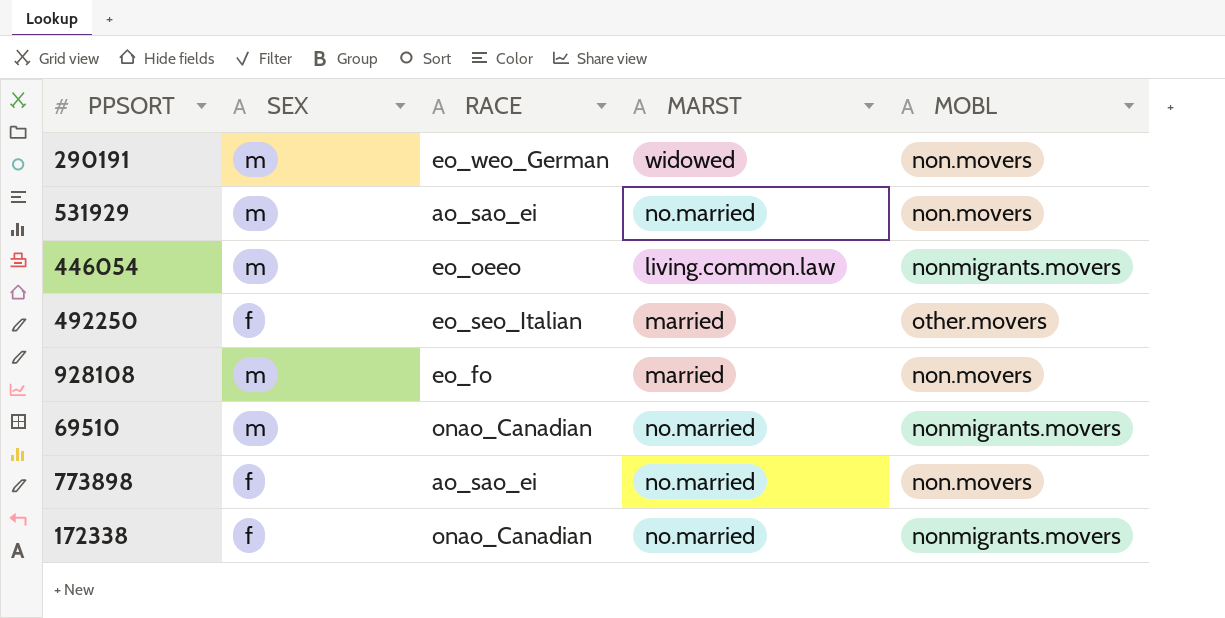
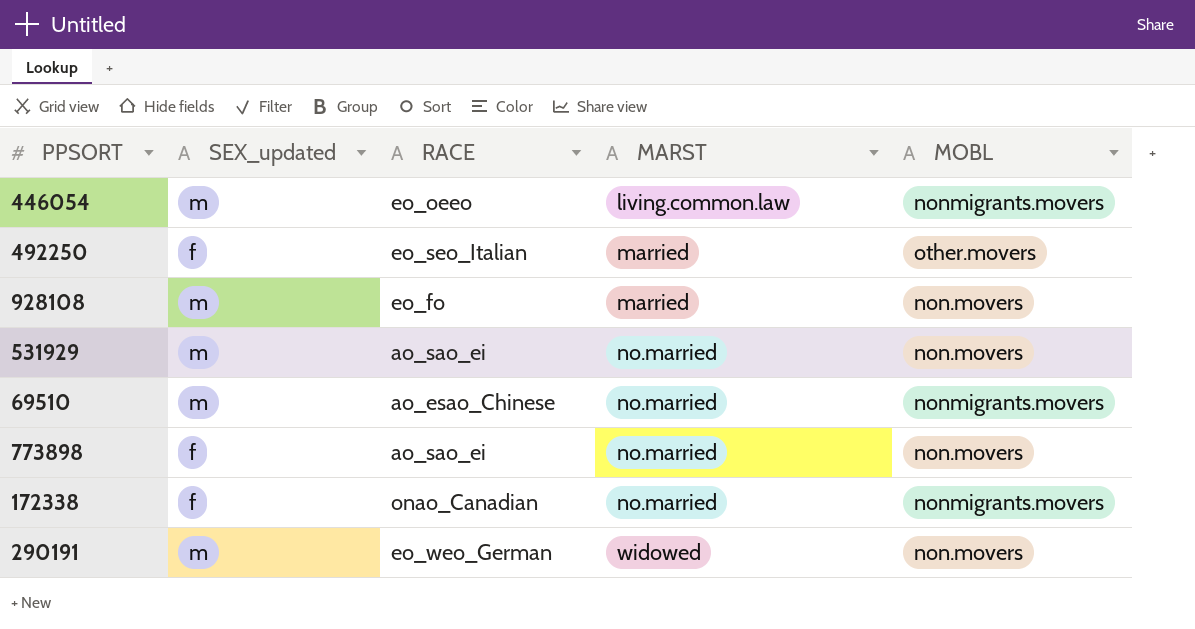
row order: none -> MARST ascending
column name: SEX -> SEX_updated
69510 | RACE: onao_Canadian -> ao_esao_Chinese

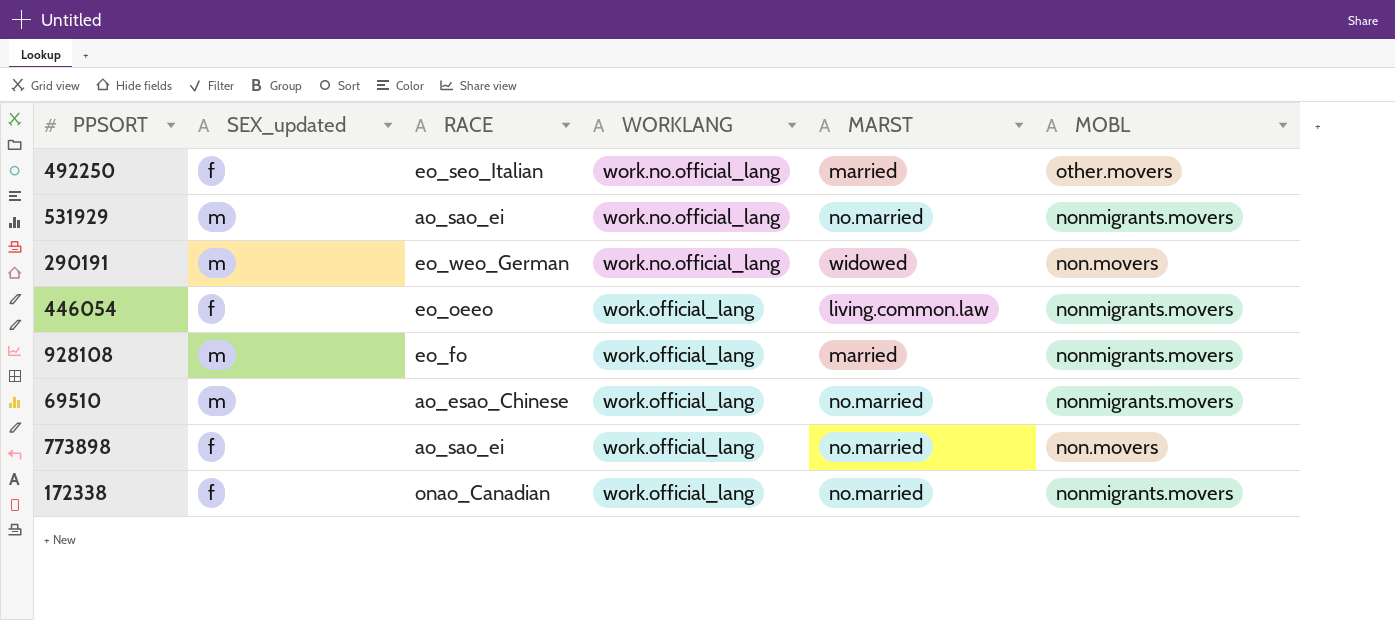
row order: MARST ascending -> WORKLANG ascending
column WORKLANG | position: none -> 4
531929 | MOBL: non.movers -> nonmigrants.movers
446054 | SEX_updated: m -> f
928108 | MOBL: non.movers -> nonmigrants.movers

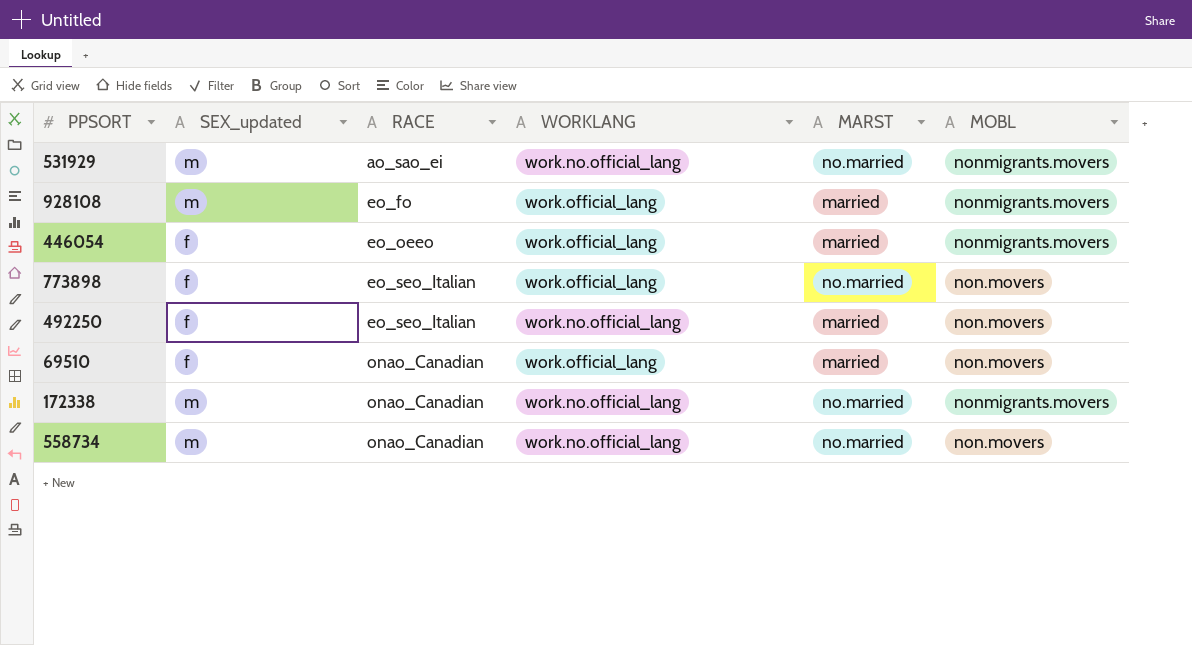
row order: WORKLANG ascending -> RACE ascending
row 290191: m | eo_weo_German | work.no.official_lang | widowed | non.movers -> none
446054 | MARST: living.common.law -> married
773898 | RACE: ao_sao_ei -> eo_seo_Italian
492250 | MOBL: other.movers -> non.movers
69510 | SEX_updated: m -> f
69510 | RACE: ao_esao_Chinese -> onao_Canadian
69510 | MARST: no.married -> married
69510 | MOBL: nonmigrants.movers -> non.movers
172338 | SEX_updated: f -> m
172338 | WORKLANG: work.official_lang -> work.no.official_lang
row 558734: none -> m | onao_Canadian | work.no.official_lang | no.married | non.movers

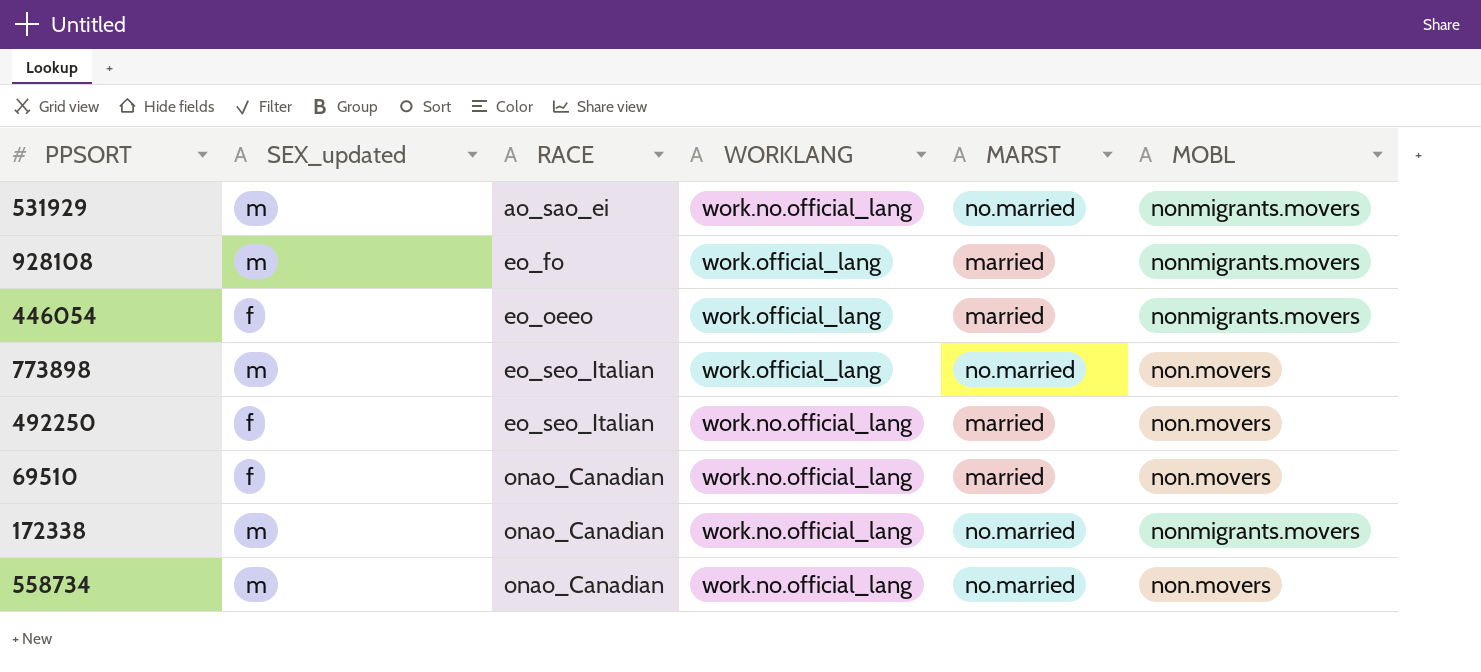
773898 | SEX_updated: f -> m
69510 | WORKLANG: work.official_lang -> work.no.official_lang

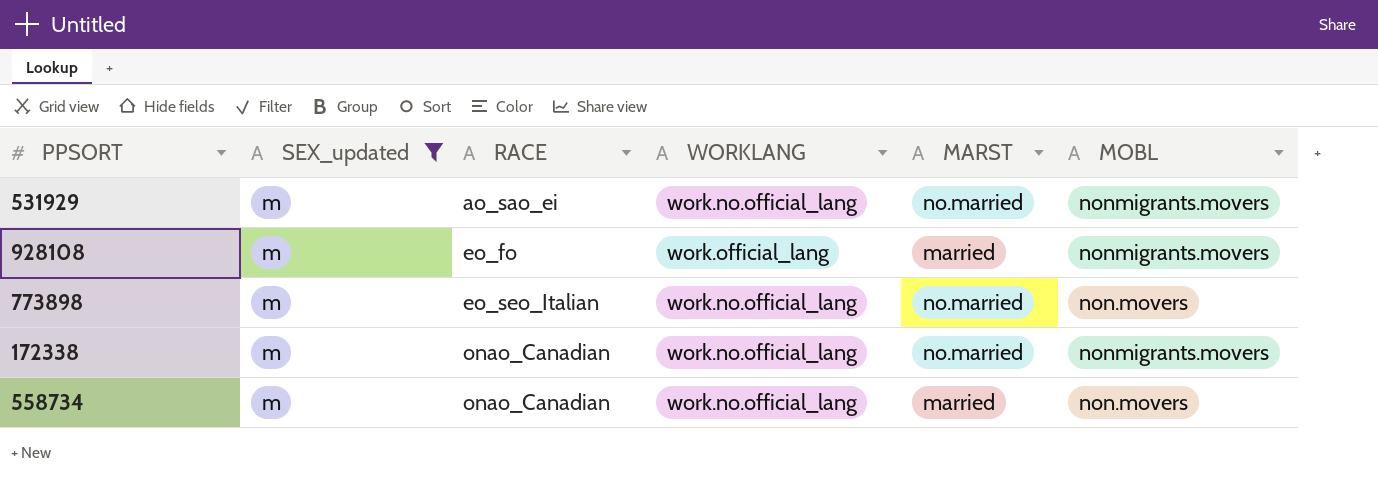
filter: none -> SEX_updated = m
773898 | WORKLANG: work.official_lang -> work.no.official_lang
558734 | MARST: no.married -> married

